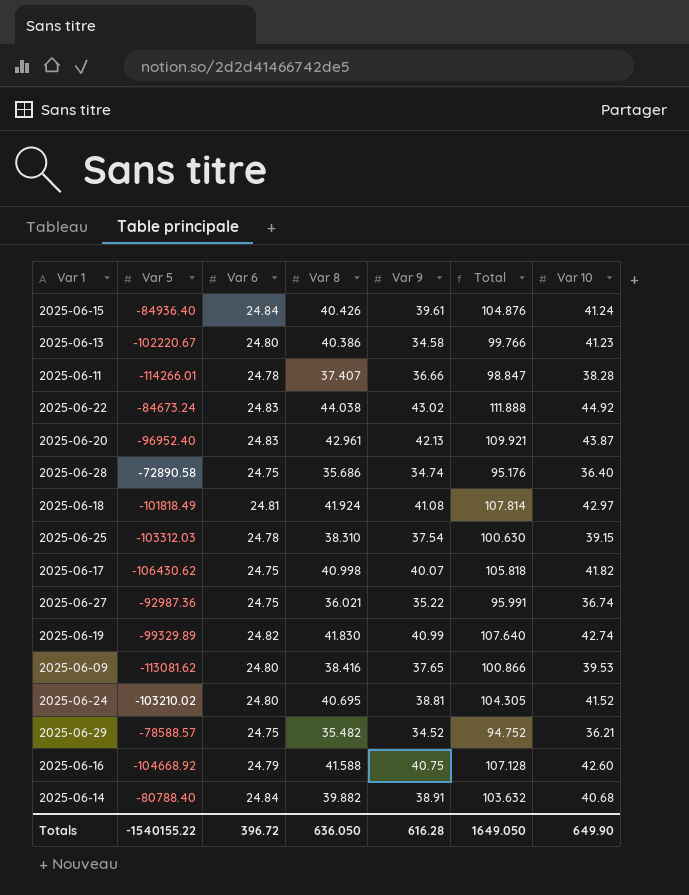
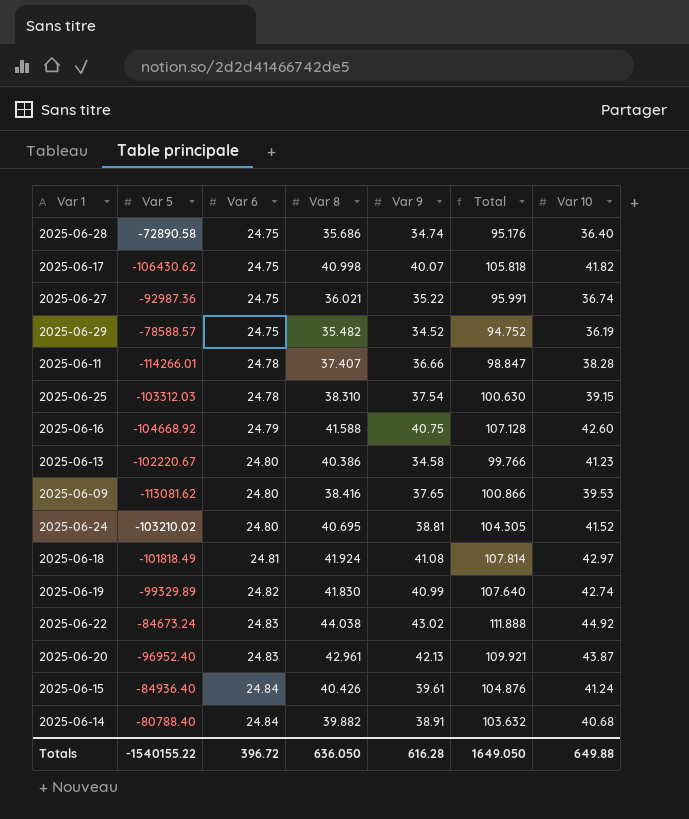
row order: none -> Var 6 ascending
2025-06-29 | Var 10: 36.21 -> 36.19
Totals | Var 10: 649.90 -> 649.88

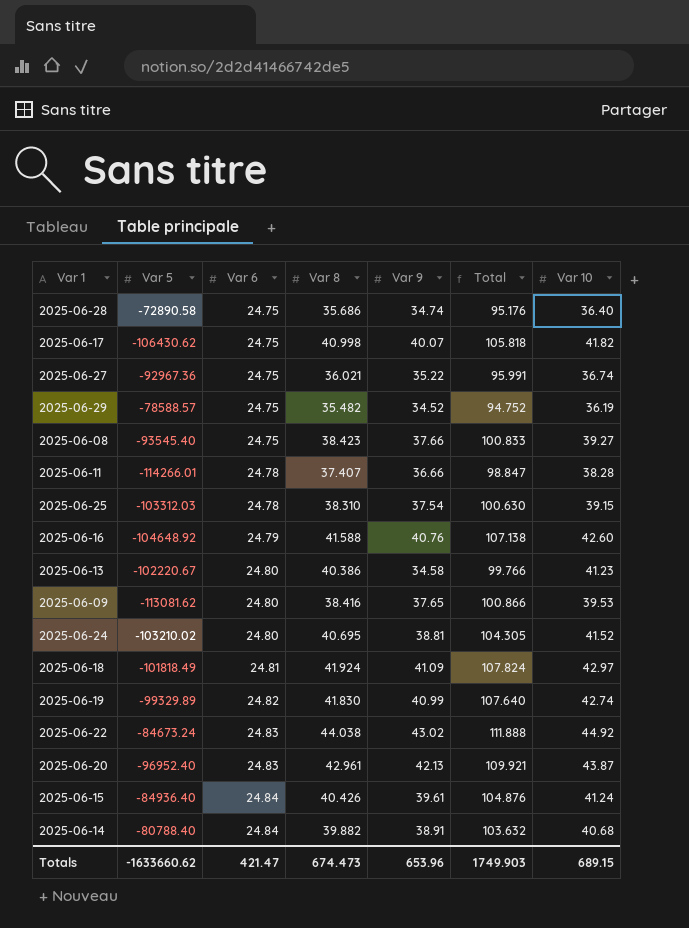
2025-06-27 | Var 5: -92987.36 -> -92967.36
row 2025-06-08: none -> -93545.40 | 24.75 | 38.423 | 37.66 | 100.833 | 39.27
2025-06-16 | Var 5: -104668.92 -> -104648.92
2025-06-16 | Var 9: 40.75 -> 40.76
2025-06-16 | Total: 107.128 -> 107.138
2025-06-18 | Var 9: 41.08 -> 41.09
2025-06-18 | Total: 107.814 -> 107.824
Totals | Var 5: -1540155.22 -> -1633660.62
Totals | Var 6: 396.72 -> 421.47
Totals | Var 8: 636.050 -> 674.473
Totals | Var 9: 616.28 -> 653.96
Totals | Total: 1649.050 -> 1749.903
Totals | Var 10: 649.88 -> 689.15

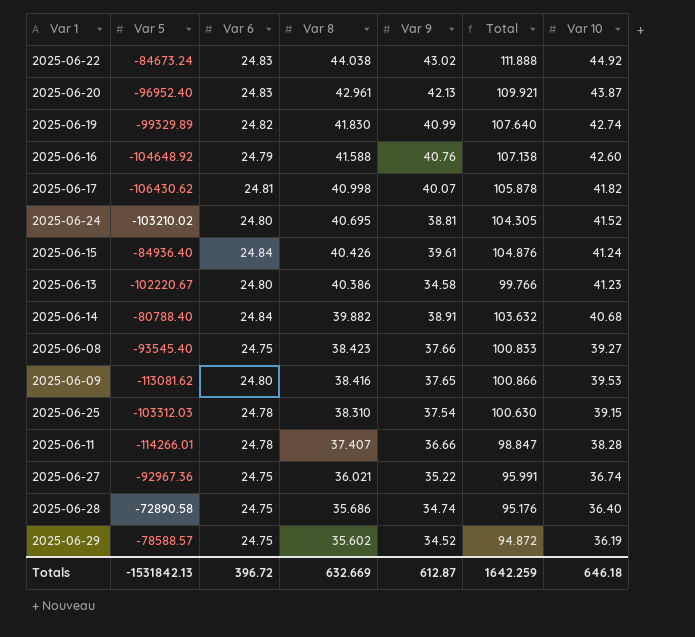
row order: Var 6 ascending -> Var 8 descending
row 2025-06-18: -101818.49 | 24.81 | 41.924 | 41.09 | 107.824 | 42.97 -> none
2025-06-17 | Var 6: 24.75 -> 24.81
2025-06-17 | Total: 105.818 -> 105.878
2025-06-29 | Var 8: 35.482 -> 35.602
2025-06-29 | Total: 94.752 -> 94.872
Totals | Var 5: -1633660.62 -> -1531842.13
Totals | Var 6: 421.47 -> 396.72
Totals | Var 8: 674.473 -> 632.669
Totals | Var 9: 653.96 -> 612.87
Totals | Total: 1749.903 -> 1642.259
Totals | Var 10: 689.15 -> 646.18

